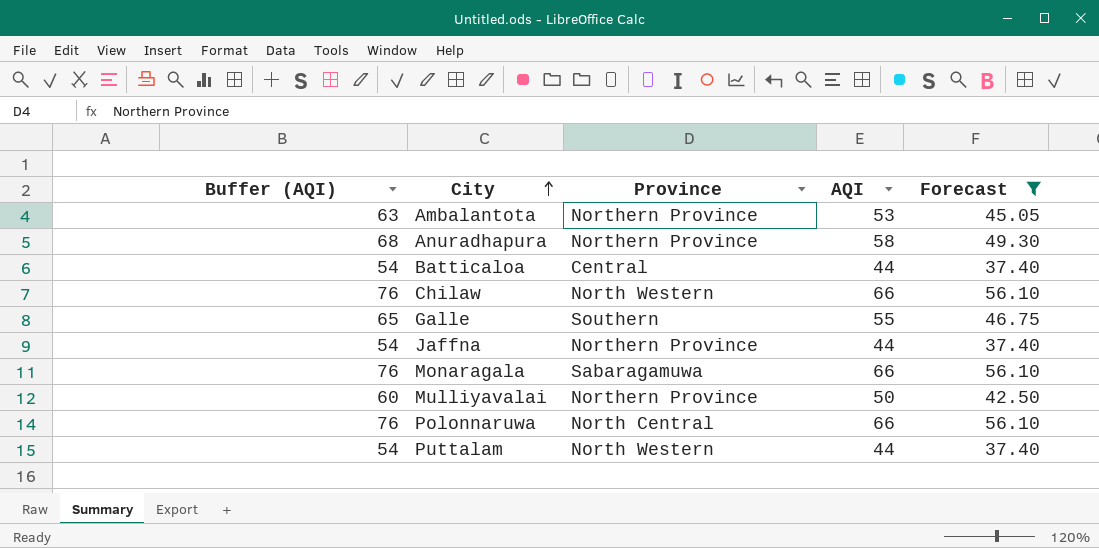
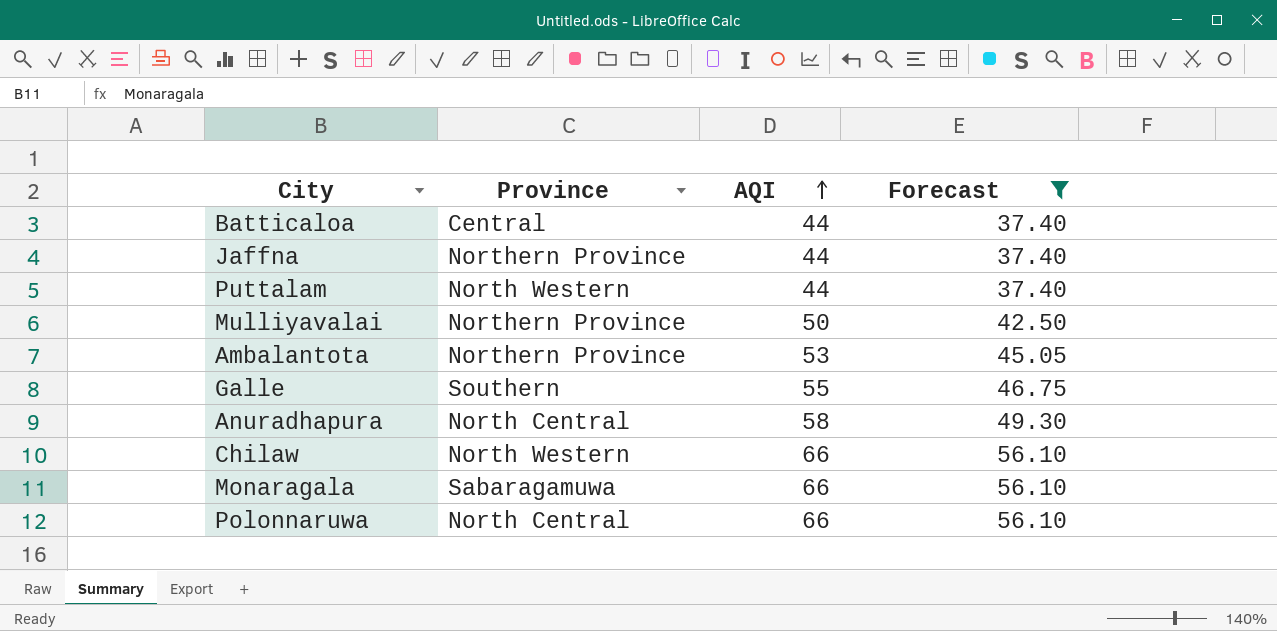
row order: City ascending -> AQI ascending
column Buffer (AQI) | formula: [AQI] + 10 -> none
Anuradhapura | Province: Northern Province -> North Central

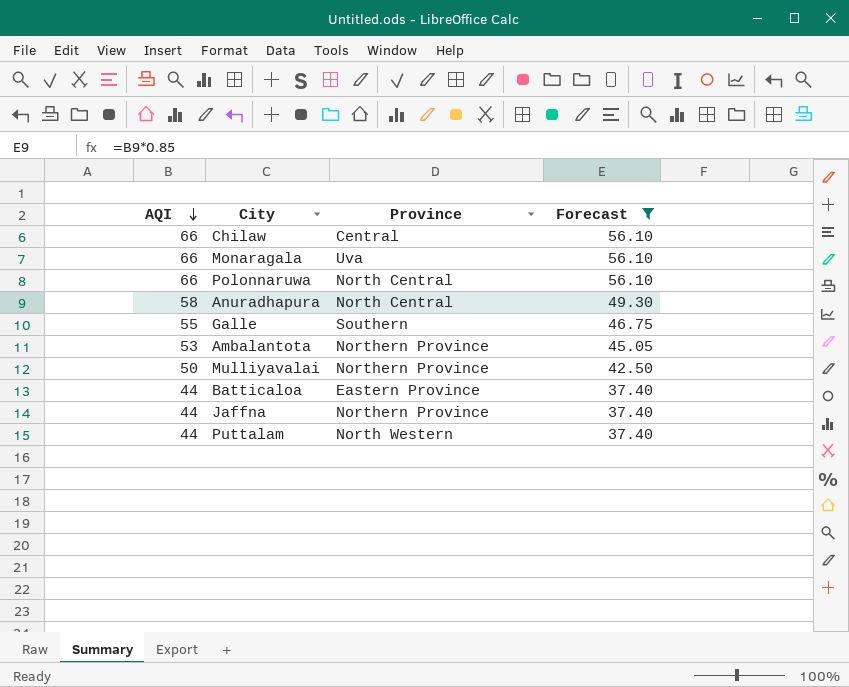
row order: AQI ascending -> AQI descending
column AQI | position: 3 -> 1
Chilaw | Province: North Western -> Central
Monaragala | Province: Sabaragamuwa -> Uva
Batticaloa | Province: Central -> Eastern Province

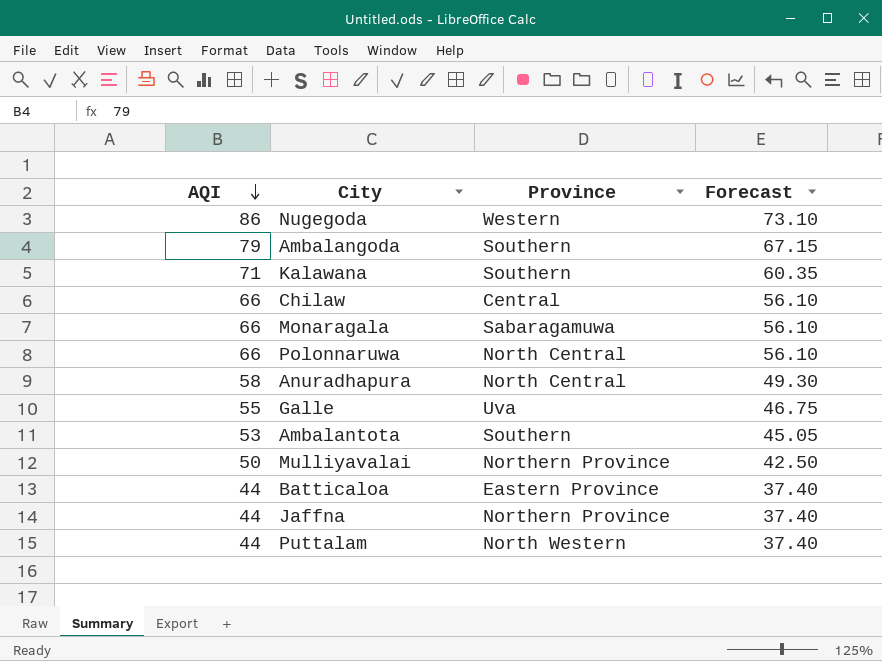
filter: Forecast <= 56.10 -> none
Monaragala | Province: Uva -> Sabaragamuwa
Galle | Province: Southern -> Uva
Ambalantota | Province: Northern Province -> Southern

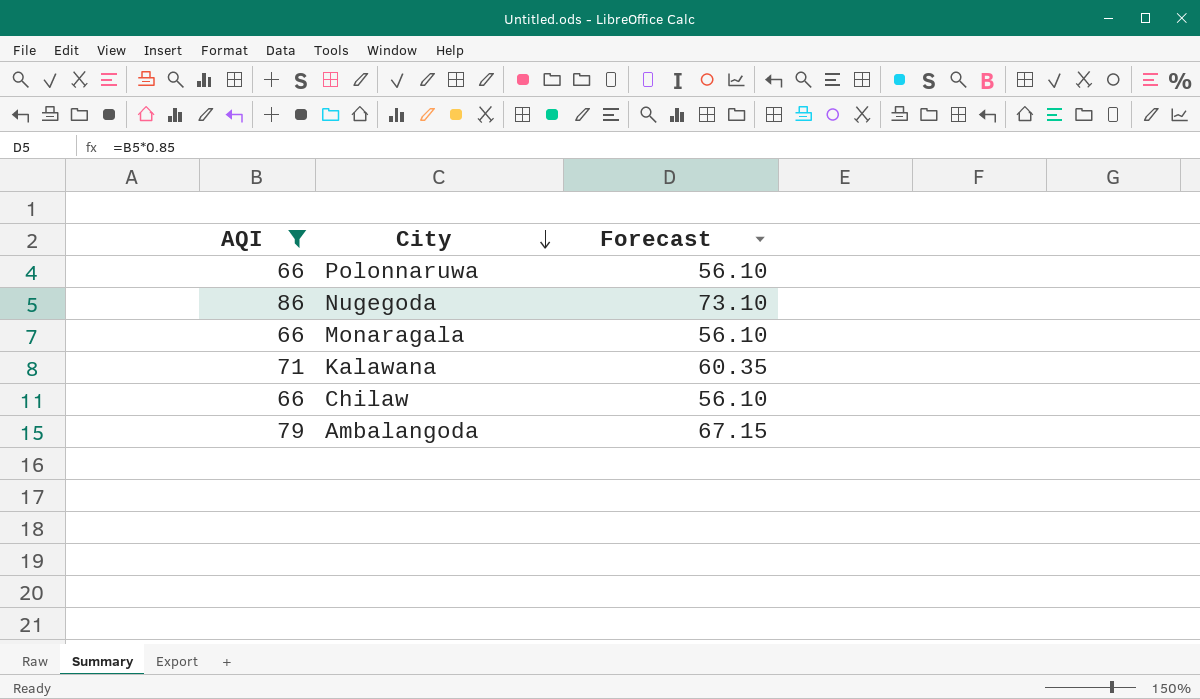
filter: none -> AQI >= 66
row order: AQI descending -> City descending
column Province | position: 3 -> none

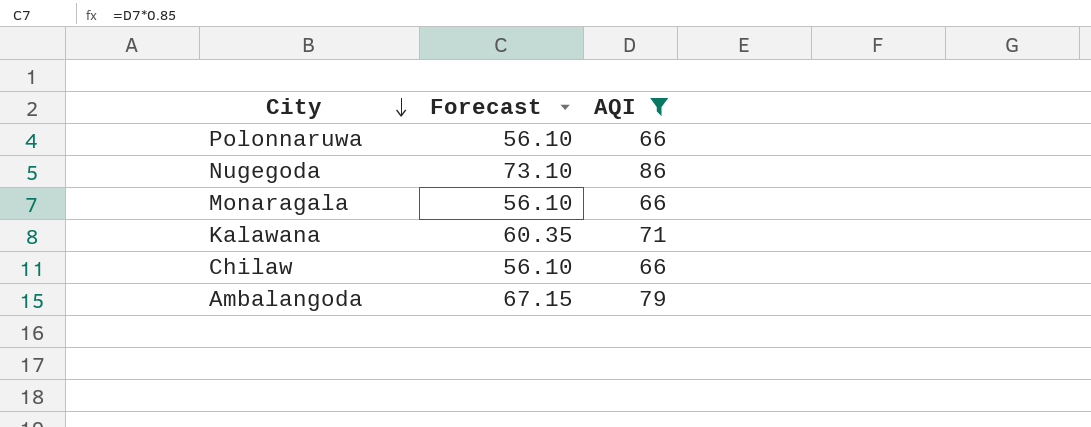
column AQI | position: 1 -> 3

